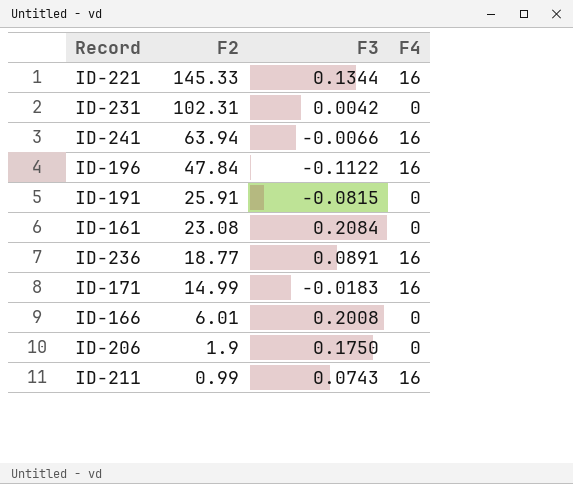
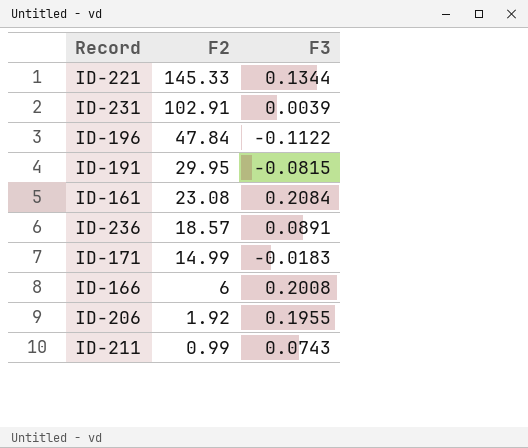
column F4 | position: 4 -> none
row ID-241: 63.94 | -0.0066 | 16 -> none
ID-231 | F2: 102.31 -> 102.91
ID-231 | F3: 0.0042 -> 0.0039
ID-191 | F2: 25.91 -> 29.95
ID-236 | F2: 18.77 -> 18.57
ID-166 | F2: 6.01 -> 6
ID-206 | F2: 1.9 -> 1.92
ID-206 | F3: 0.1750 -> 0.1955

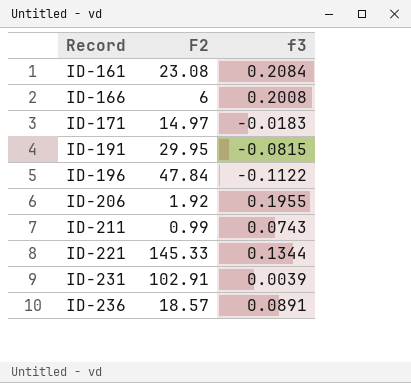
row order: F2 descending -> Record ascending
column name: F3 -> f3
ID-171 | F2: 14.99 -> 14.97

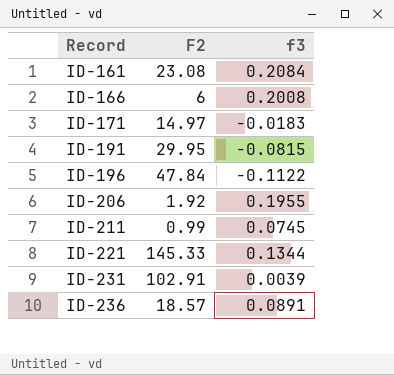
ID-211 | f3: 0.0743 -> 0.0745

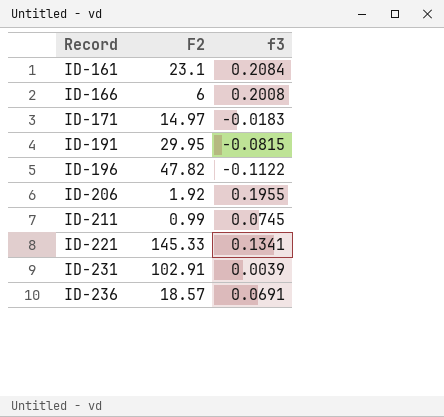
ID-161 | F2: 23.08 -> 23.1
ID-196 | F2: 47.84 -> 47.82
ID-221 | f3: 0.1344 -> 0.1341
ID-236 | f3: 0.0891 -> 0.0691

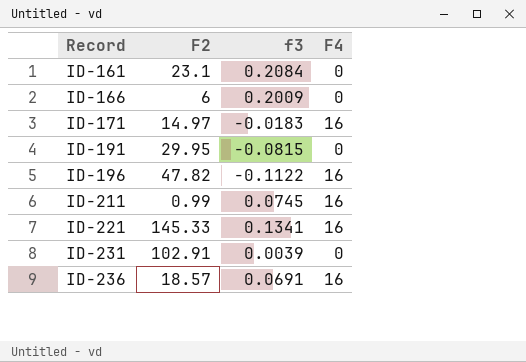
column F4 | position: none -> 4
row ID-206: 1.92 | 0.1955 -> none
ID-166 | f3: 0.2008 -> 0.2009

